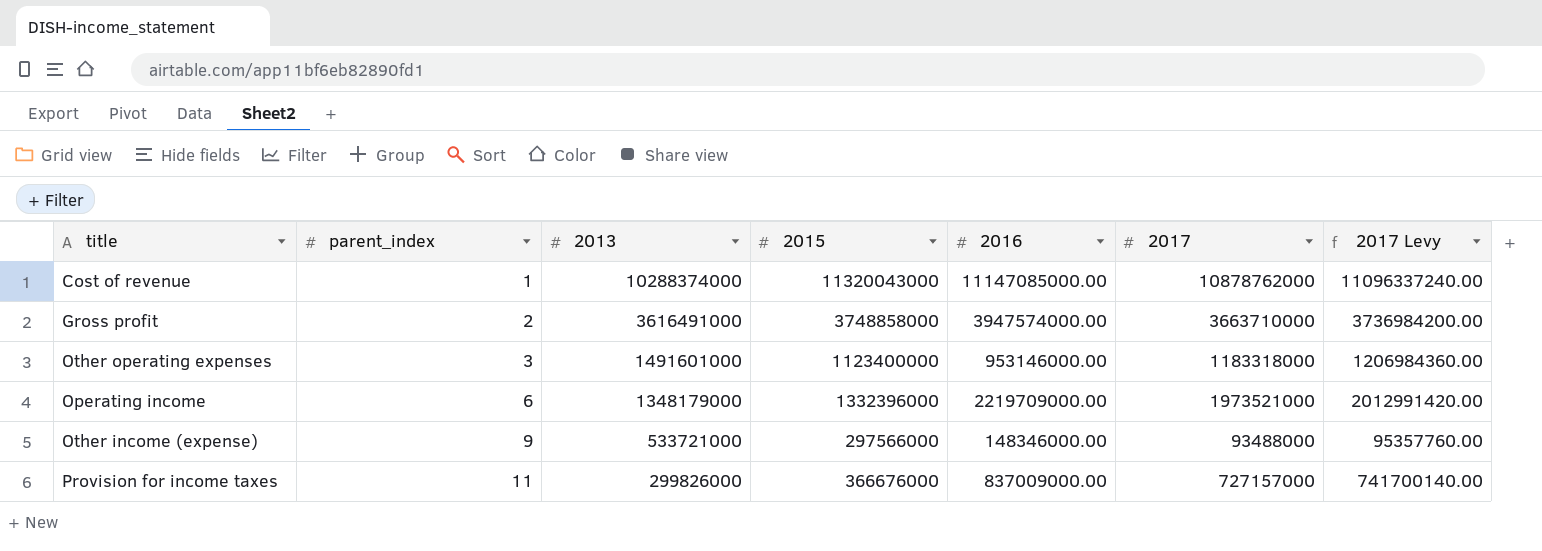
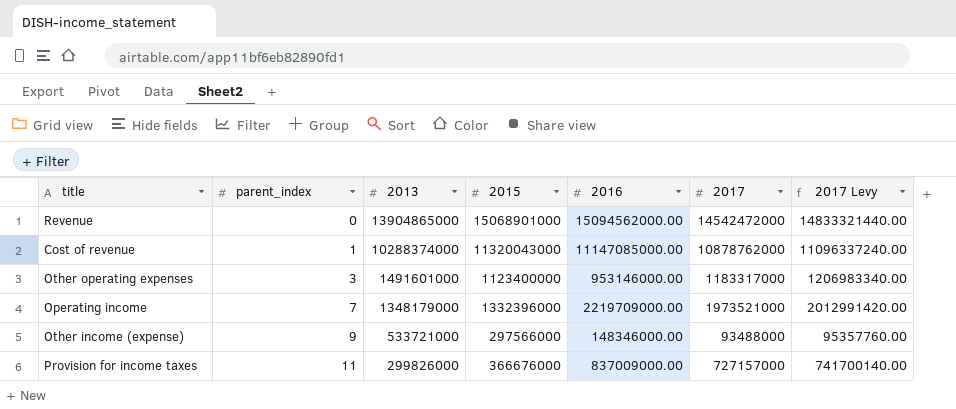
row Gross profit: 2 | 3616491000 | 3748858000 | 3947574000.00 | 3663710000 | 3736984200.00 -> none
row Revenue: none -> 0 | 13904865000 | 15068901000 | 15094562000.00 | 14542472000 | 14833321440.00
Other operating expenses | 2017: 1183318000 -> 1183317000
Other operating expenses | 2017 Levy: 1206984360.00 -> 1206983340.00
Operating income | parent_index: 6 -> 7

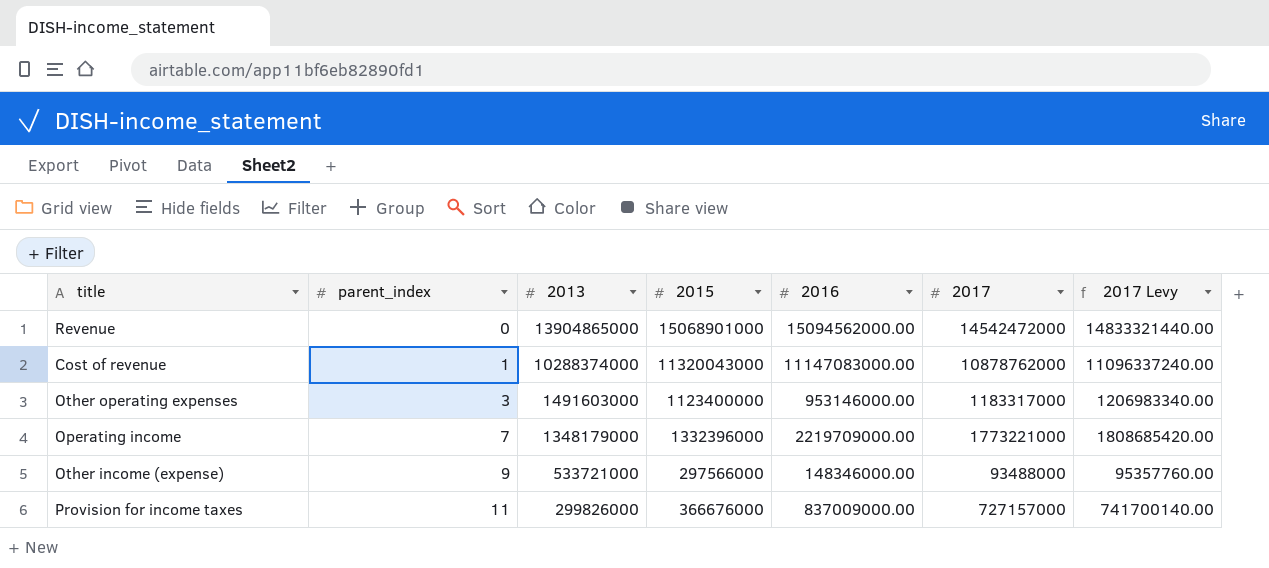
Cost of revenue | 2016: 11147085000.00 -> 11147083000.00
Other operating expenses | 2013: 1491601000 -> 1491603000
Operating income | 2017: 1973521000 -> 1773221000
Operating income | 2017 Levy: 2012991420.00 -> 1808685420.00

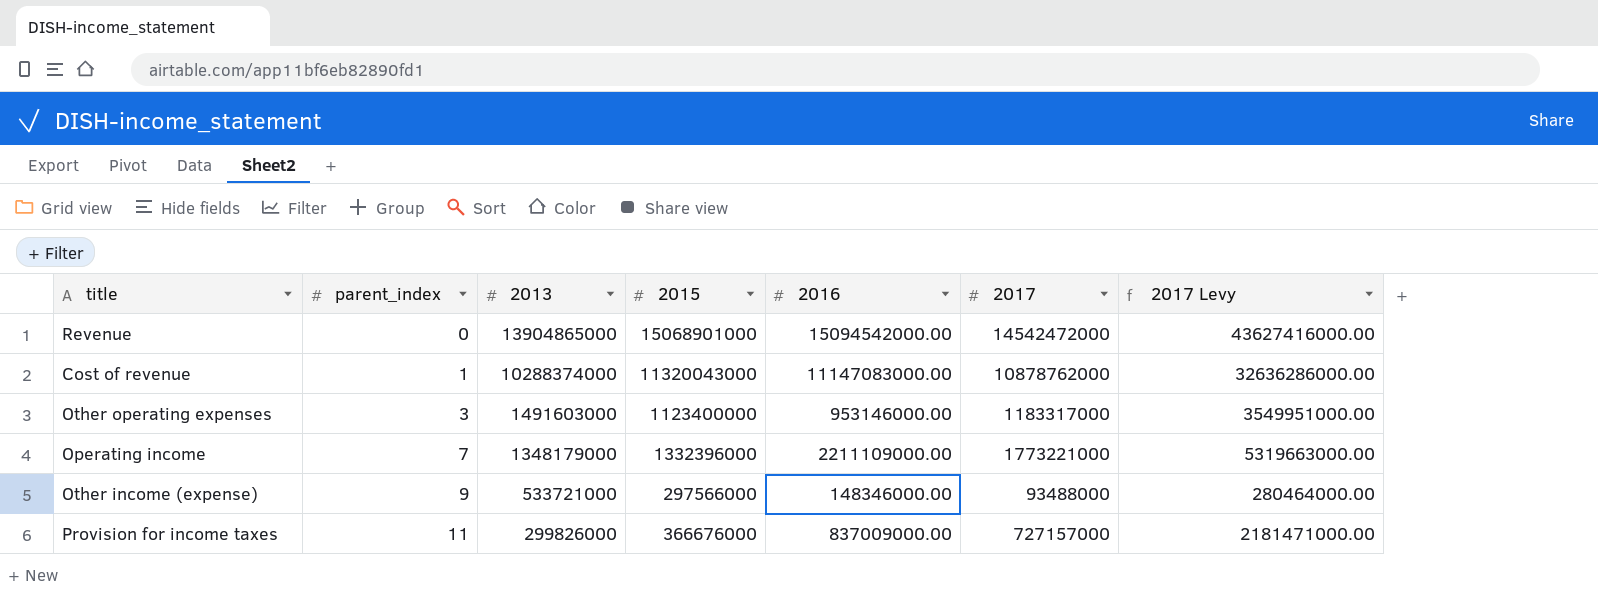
column 2017 Levy | formula: [2017] * 1.02 -> [2017] * 3
Revenue | 2016: 15094562000.00 -> 15094542000.00
Operating income | 2016: 2219709000.00 -> 2211109000.00

